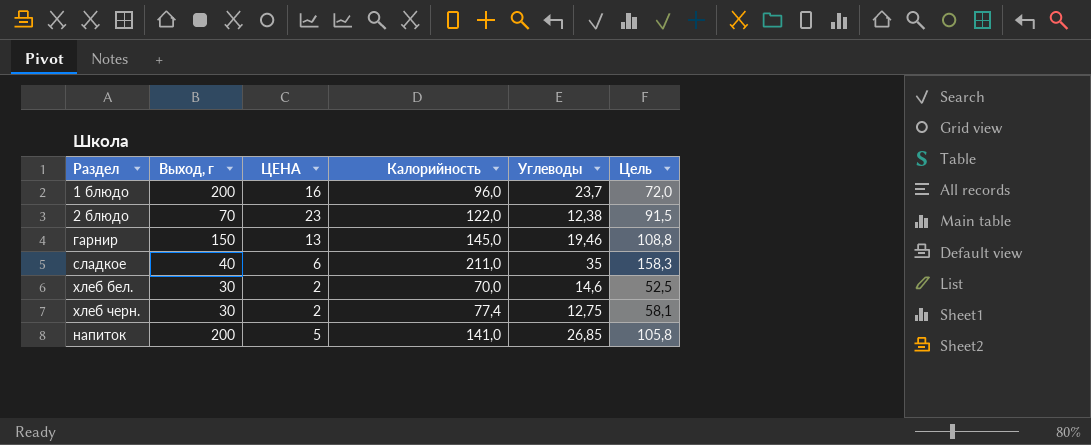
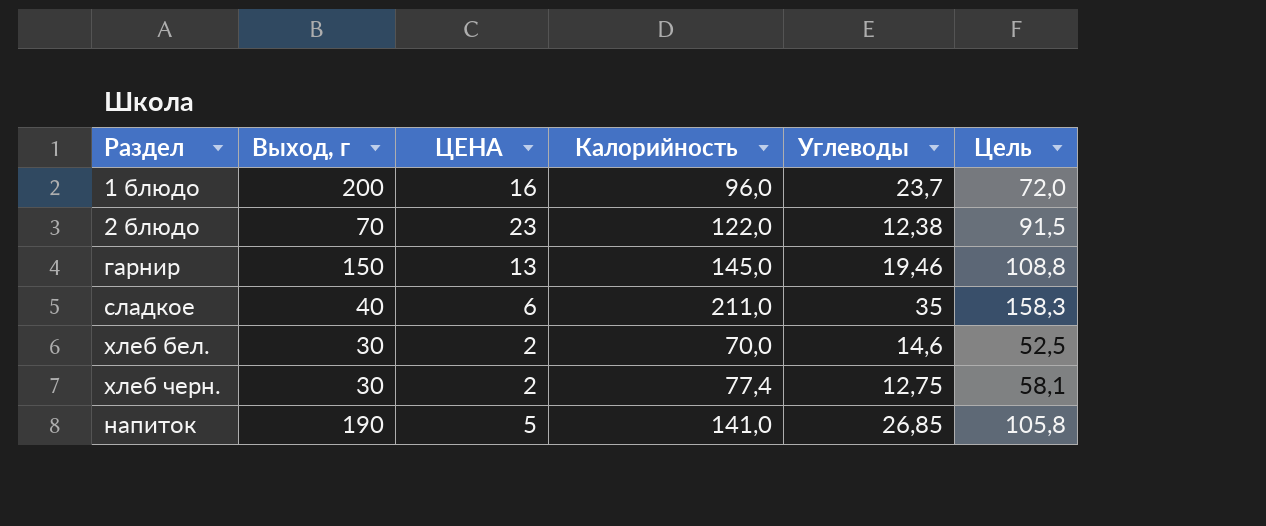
напиток | Выход, г: 200 -> 190

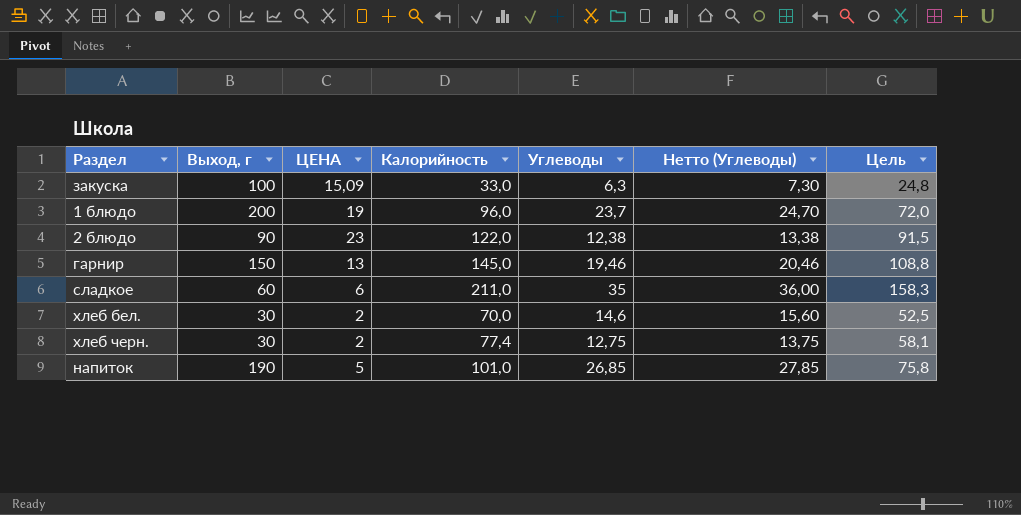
column Нетто (Углеводы) | formula: none -> [Углеводы] + 1
row закуска: none -> 100 | 15,09 | 33,0 | 6,3 | 7,30 | 24,8
1 блюдо | ЦЕНА: 16 -> 19
2 блюдо | Выход, г: 70 -> 90
сладкое | Выход, г: 40 -> 60
напиток | Калорийность: 141,0 -> 101,0
напиток | Цель: 105,8 -> 75,8

